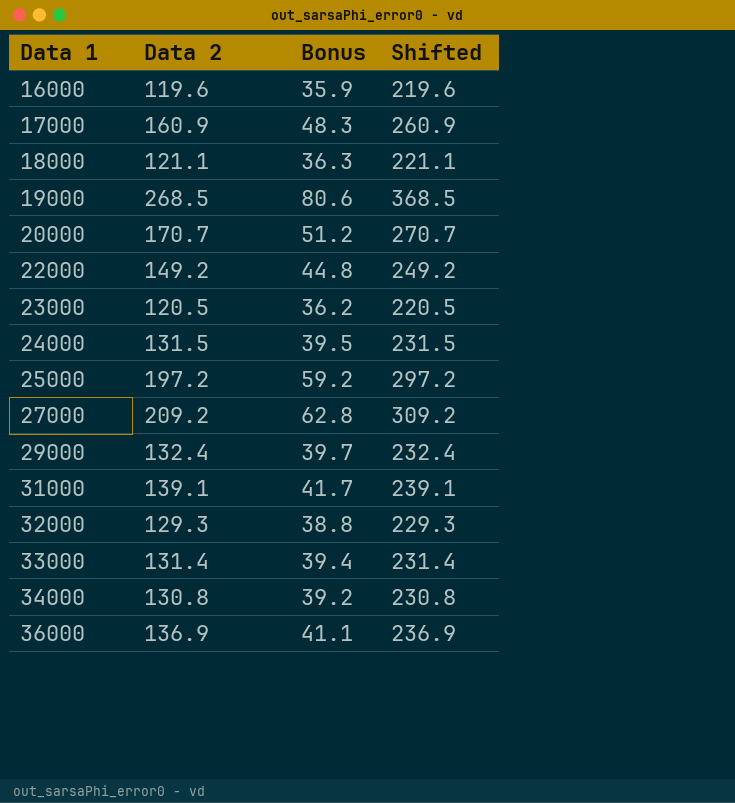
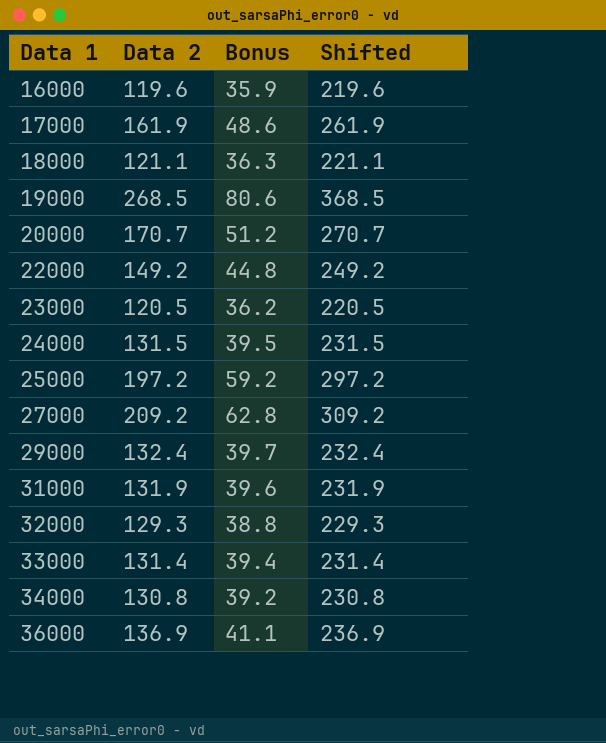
17000 | Data 2: 160.9 -> 161.9
17000 | Bonus: 48.3 -> 48.6
17000 | Shifted: 260.9 -> 261.9
31000 | Data 2: 139.1 -> 131.9
31000 | Bonus: 41.7 -> 39.6
31000 | Shifted: 239.1 -> 231.9

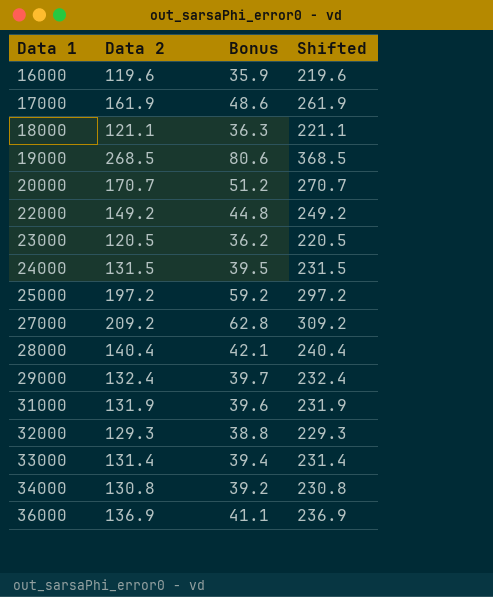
row 28000: none -> 140.4 | 42.1 | 240.4

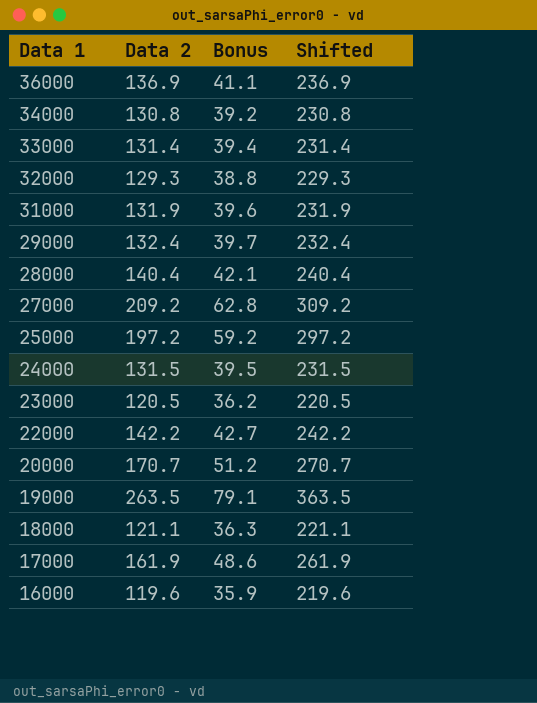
row order: Data 1 ascending -> Data 1 descending
22000 | Data 2: 149.2 -> 142.2
22000 | Bonus: 44.8 -> 42.7
22000 | Shifted: 249.2 -> 242.2
19000 | Data 2: 268.5 -> 263.5
19000 | Bonus: 80.6 -> 79.1
19000 | Shifted: 368.5 -> 363.5

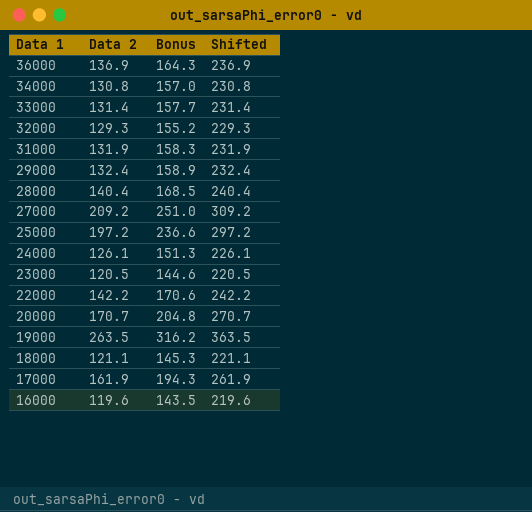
column Bonus | formula: [Data 2] * 0.3 -> [Data 2] * 1.2
24000 | Data 2: 131.5 -> 126.1
24000 | Shifted: 231.5 -> 226.1

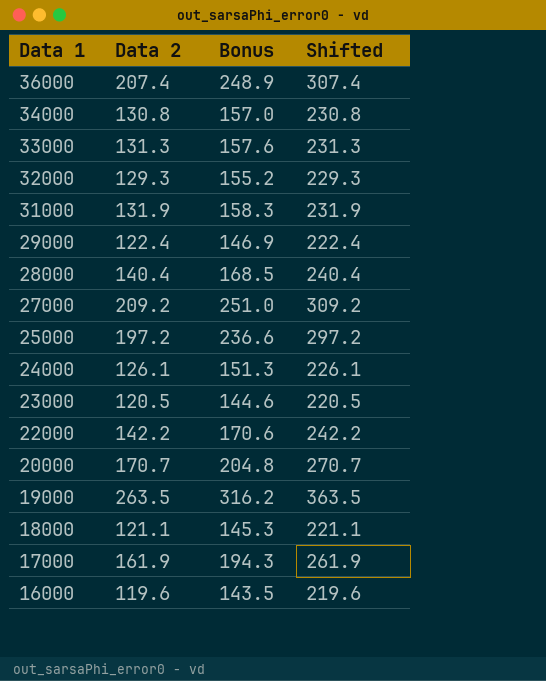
36000 | Data 2: 136.9 -> 207.4
36000 | Bonus: 164.3 -> 248.9
36000 | Shifted: 236.9 -> 307.4
33000 | Data 2: 131.4 -> 131.3
33000 | Bonus: 157.7 -> 157.6
33000 | Shifted: 231.4 -> 231.3
29000 | Data 2: 132.4 -> 122.4
29000 | Bonus: 158.9 -> 146.9
29000 | Shifted: 232.4 -> 222.4

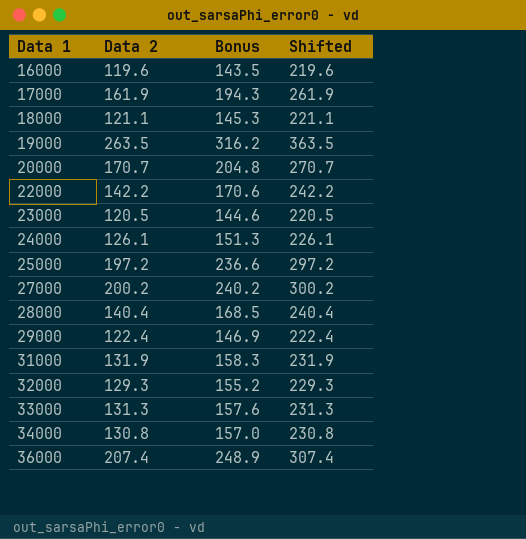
row order: Data 1 descending -> Data 1 ascending
27000 | Data 2: 209.2 -> 200.2
27000 | Bonus: 251.0 -> 240.2
27000 | Shifted: 309.2 -> 300.2

